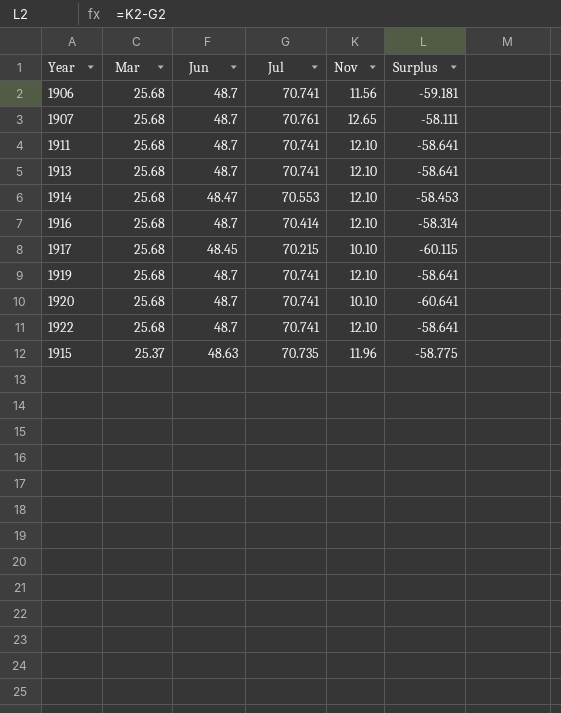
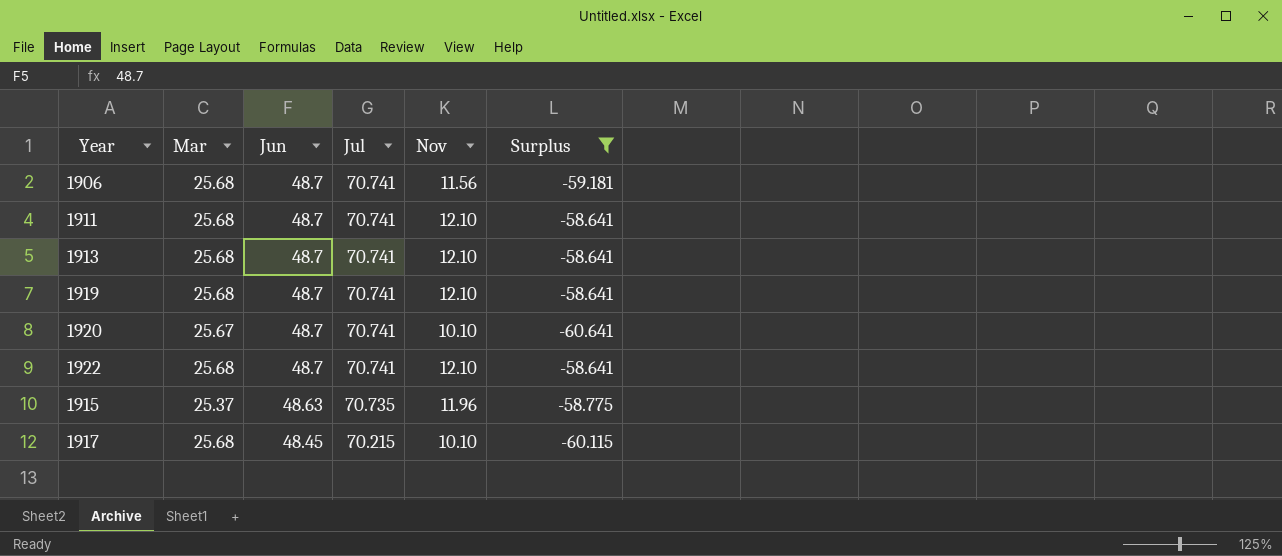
filter: none -> Surplus <= -58.641
row order: Mar descending -> Jun descending
1920 | Mar: 25.68 -> 25.67

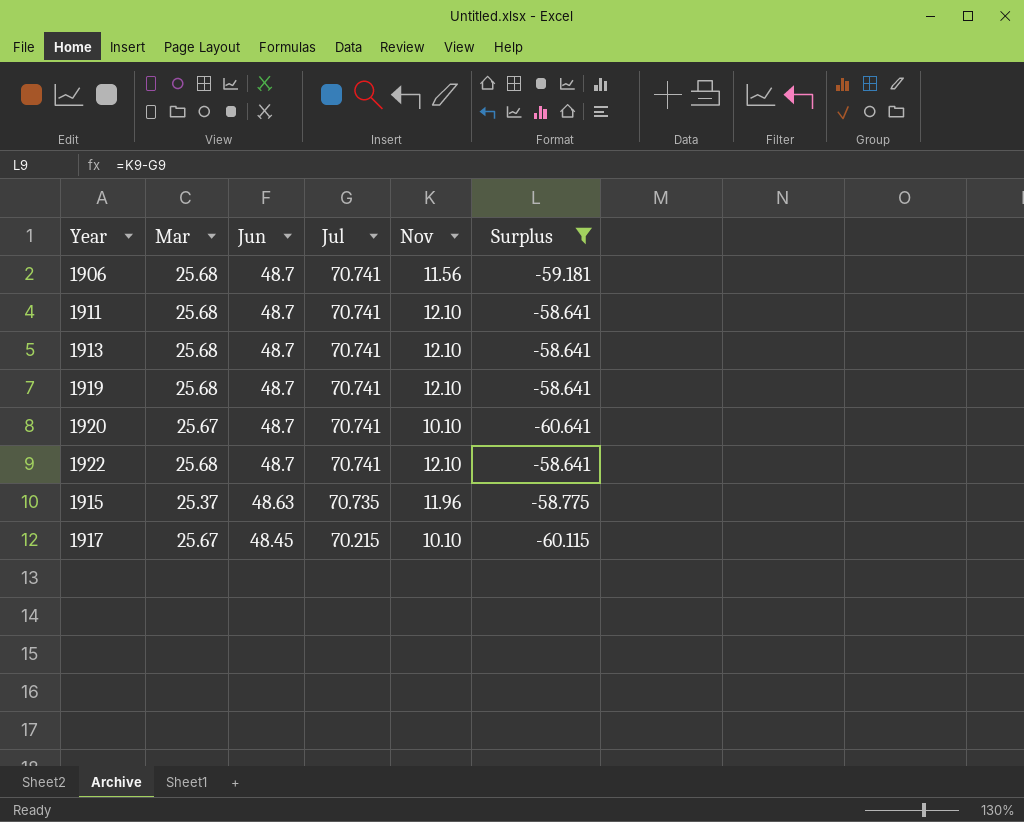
1917 | Mar: 25.68 -> 25.67

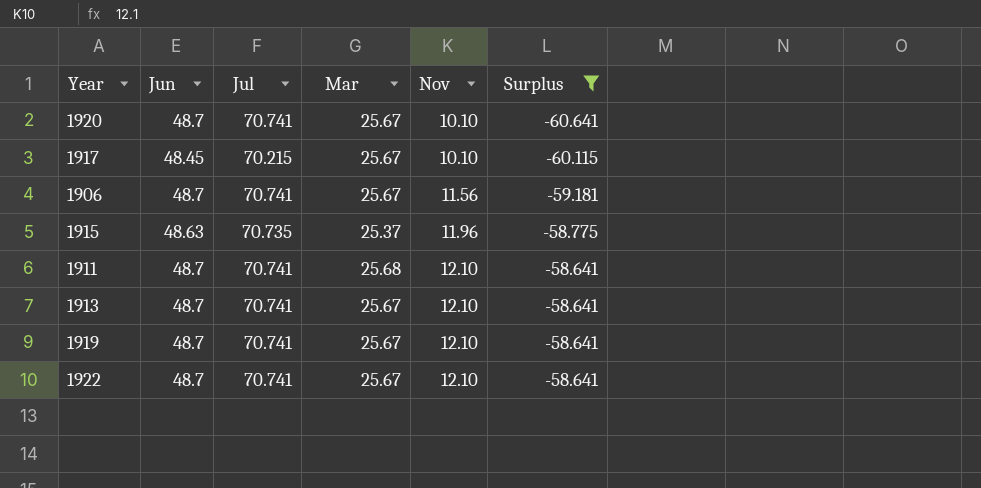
row order: Jun descending -> Nov ascending
column Mar | position: 2 -> 4
1906 | Mar: 25.68 -> 25.67
1913 | Mar: 25.68 -> 25.67
1919 | Mar: 25.68 -> 25.67
1922 | Mar: 25.68 -> 25.67

